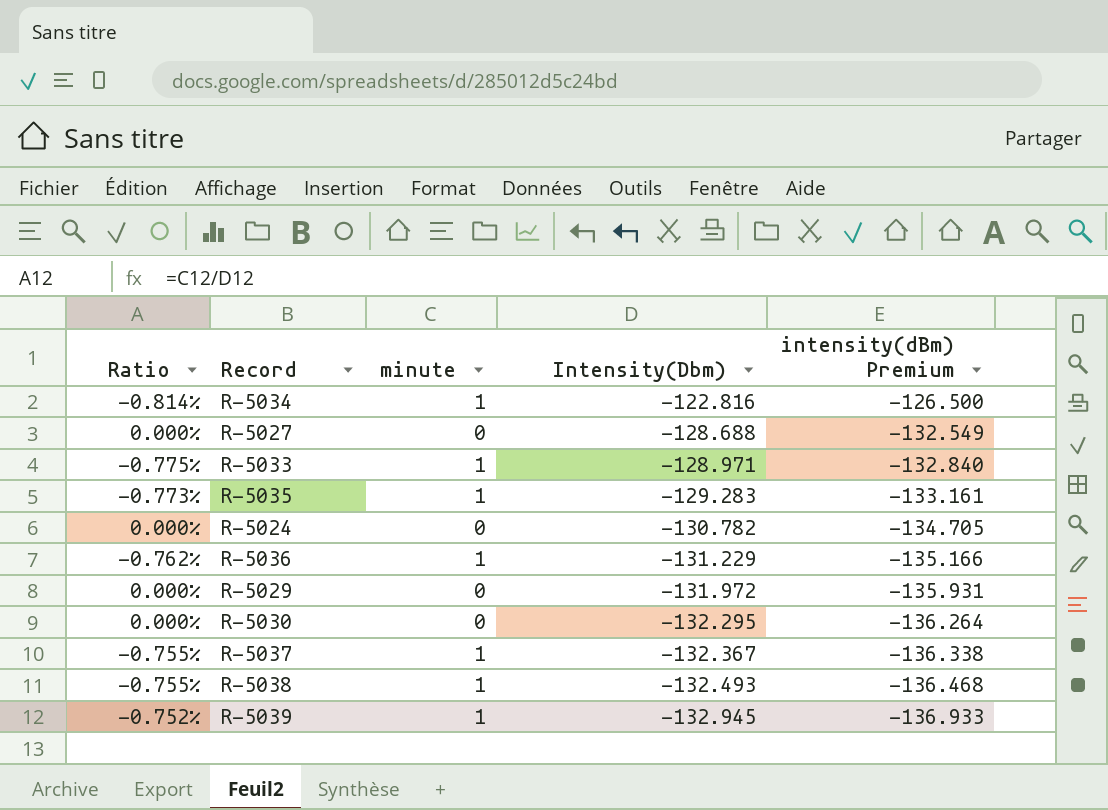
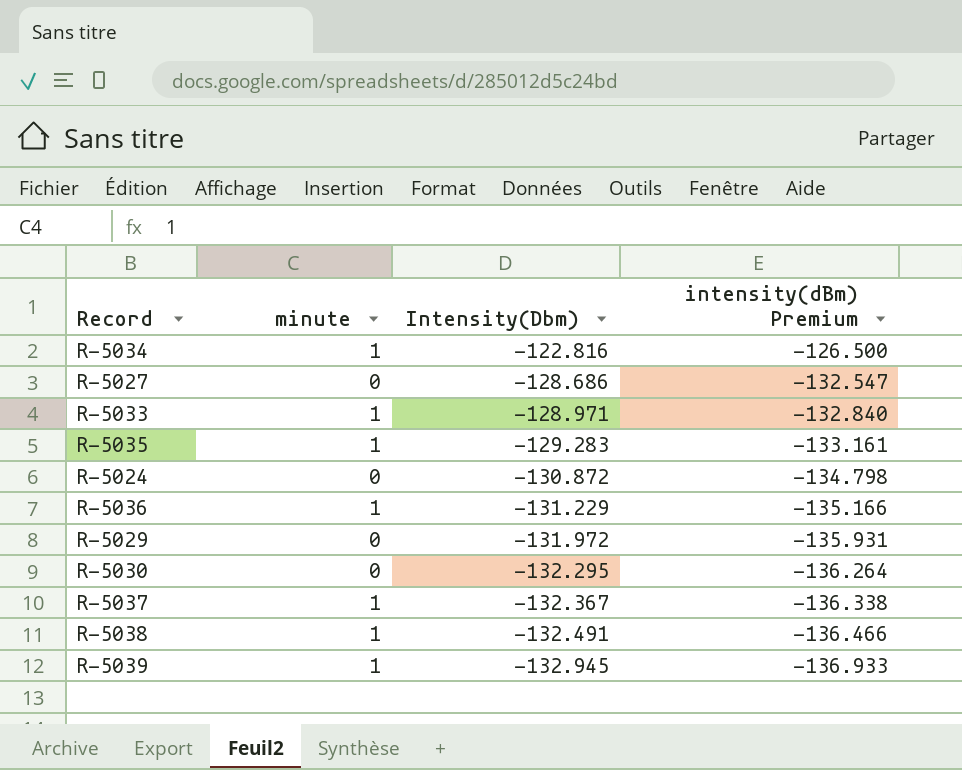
column Ratio | formula: [minute] / [Intensity(Dbm)] -> none
R-5027 | Intensity(Dbm): -128.688 -> -128.686
R-5027 | intensity(dBm) Premium: -132.549 -> -132.547
R-5024 | Intensity(Dbm): -130.782 -> -130.872
R-5024 | intensity(dBm) Premium: -134.705 -> -134.798
R-5038 | Intensity(Dbm): -132.493 -> -132.491
R-5038 | intensity(dBm) Premium: -136.468 -> -136.466

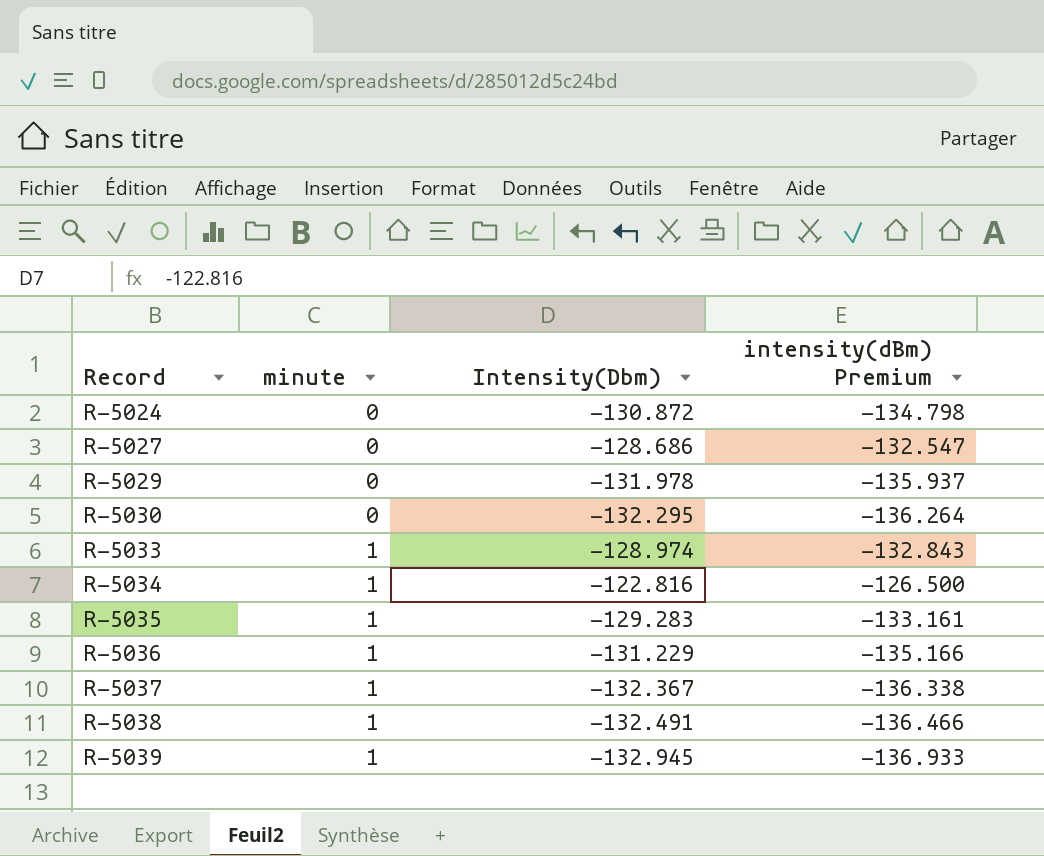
row order: Intensity(Dbm) descending -> Record ascending
R-5029 | Intensity(Dbm): -131.972 -> -131.978
R-5029 | intensity(dBm) Premium: -135.931 -> -135.937
R-5033 | Intensity(Dbm): -128.971 -> -128.974
R-5033 | intensity(dBm) Premium: -132.840 -> -132.843

